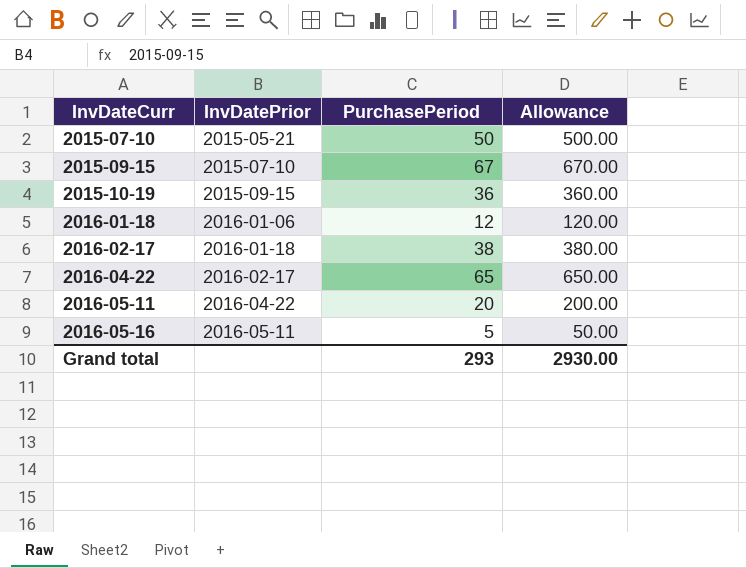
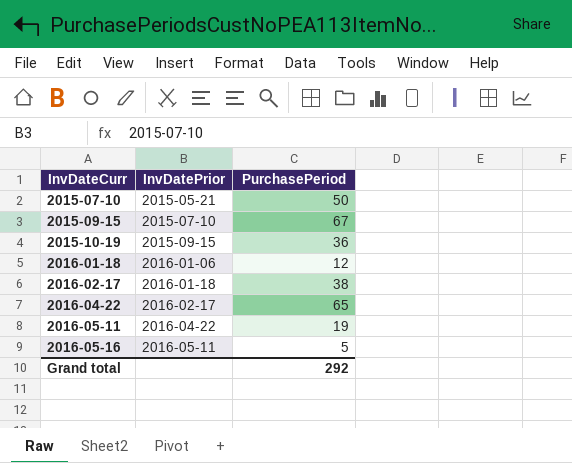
column Allowance | formula: [PurchasePeriod] * 10 -> none
2016-05-11 | PurchasePeriod: 20 -> 19
Grand total | PurchasePeriod: 293 -> 292

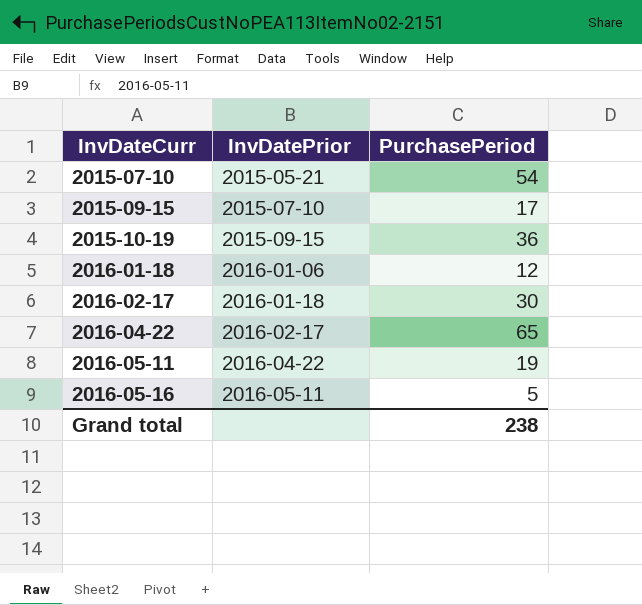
2015-07-10 | PurchasePeriod: 50 -> 54
2015-09-15 | PurchasePeriod: 67 -> 17
2016-02-17 | PurchasePeriod: 38 -> 30
Grand total | PurchasePeriod: 292 -> 238

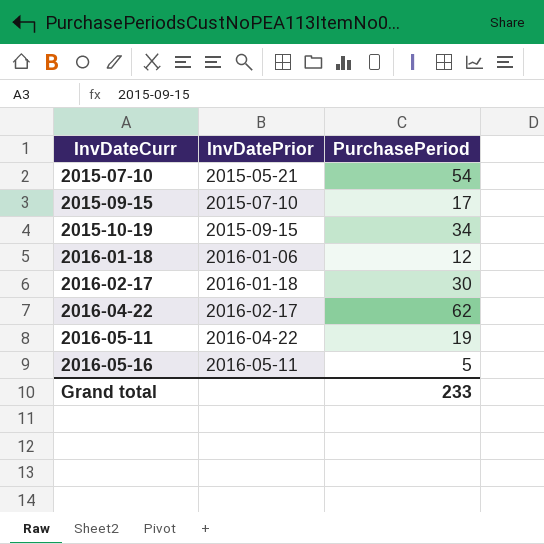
2015-10-19 | PurchasePeriod: 36 -> 34
2016-04-22 | PurchasePeriod: 65 -> 62
Grand total | PurchasePeriod: 238 -> 233

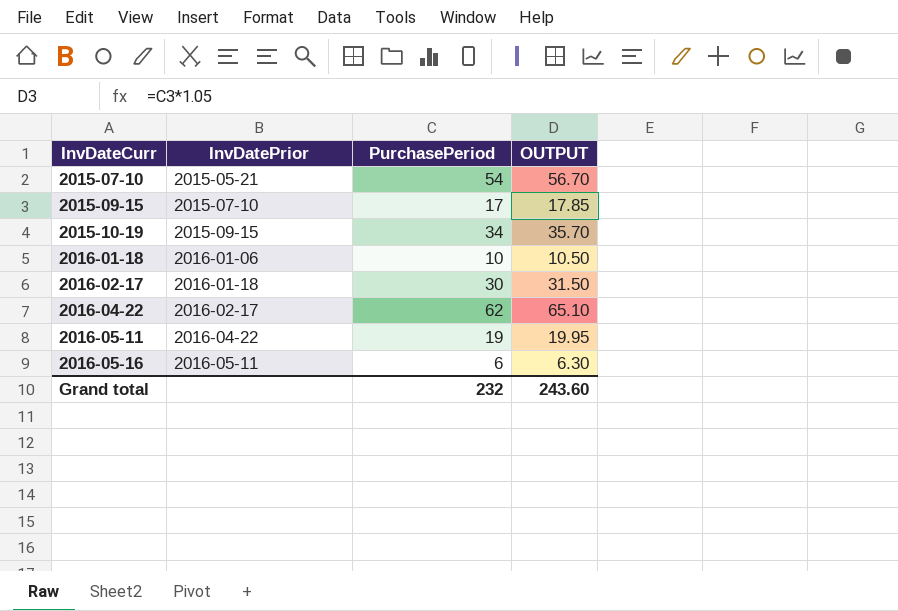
column OUTPUT | formula: none -> [PurchasePeriod] * 1.05
2016-01-18 | PurchasePeriod: 12 -> 10
2016-05-16 | PurchasePeriod: 5 -> 6
Grand total | PurchasePeriod: 233 -> 232

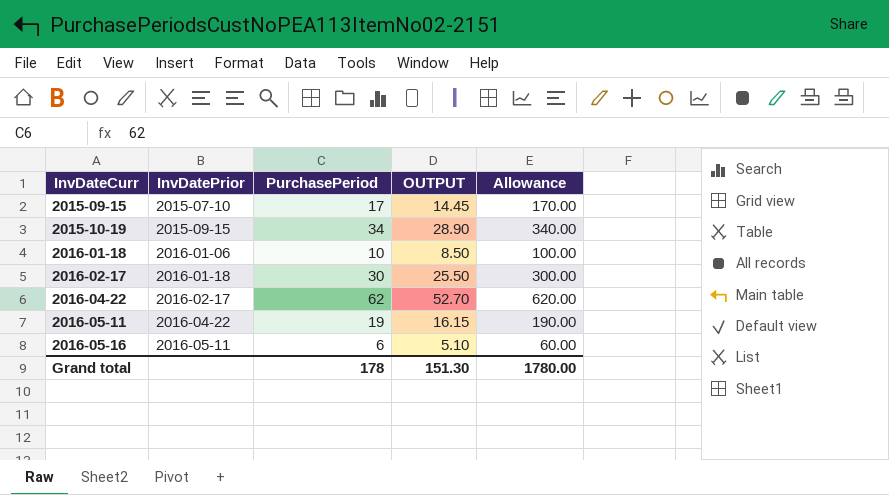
column OUTPUT | formula: [PurchasePeriod] * 1.05 -> [PurchasePeriod] * 0.85
column Allowance | formula: none -> [PurchasePeriod] * 10
row 2015-07-10: 2015-05-21 | 54 | 56.70 -> none
Grand total | PurchasePeriod: 232 -> 178
Grand total | OUTPUT: 243.60 -> 151.30

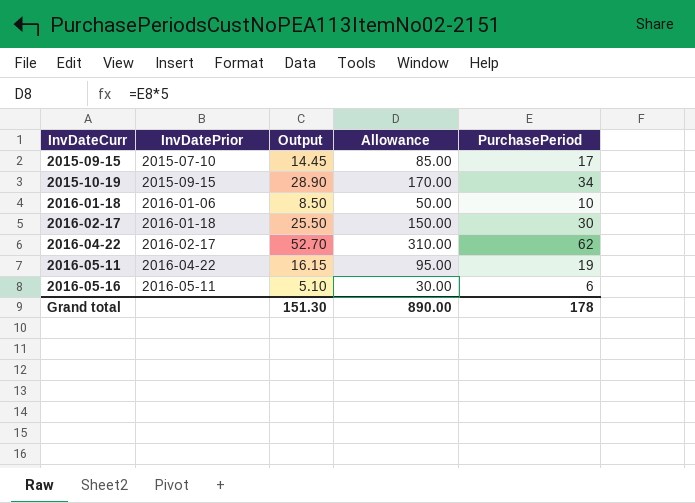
column name: OUTPUT -> Output
column Allowance | formula: [PurchasePeriod] * 10 -> [PurchasePeriod] * 5
column PurchasePeriod | position: 3 -> 5
Grand total | Allowance: 1780.00 -> 890.00

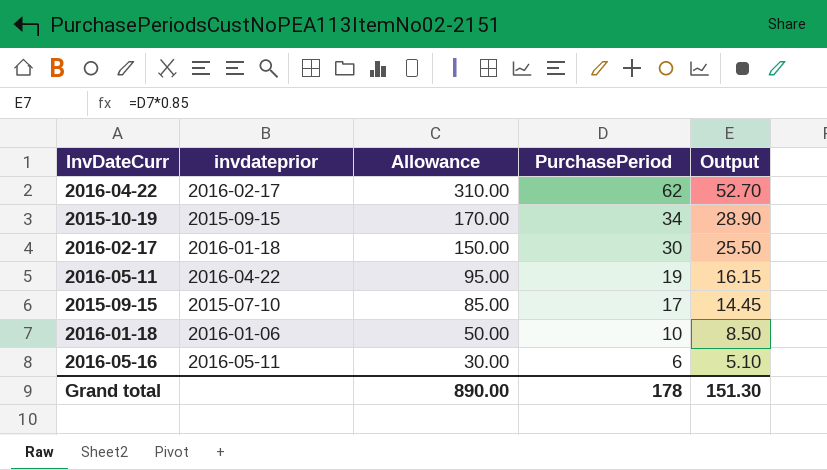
row order: InvDateCurr ascending -> Allowance descending
column name: InvDatePrior -> invdateprior
column Output | position: 3 -> 5

